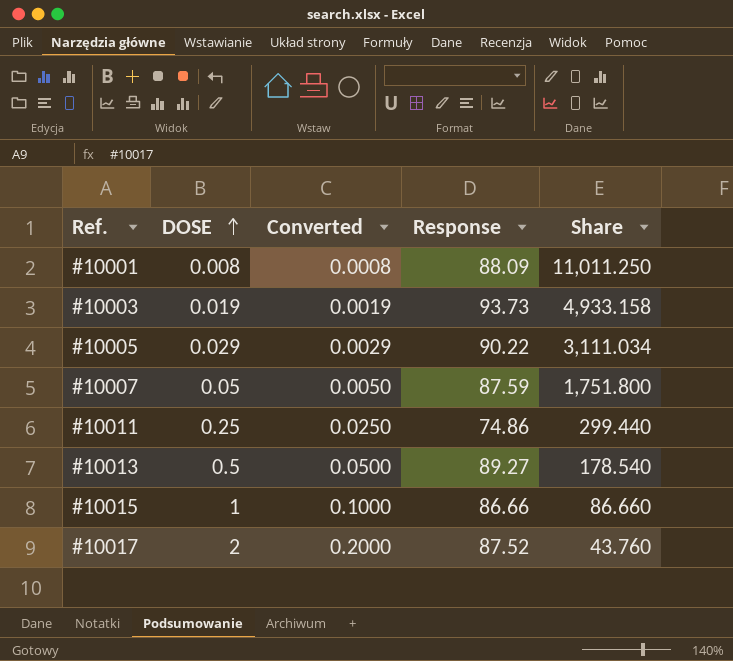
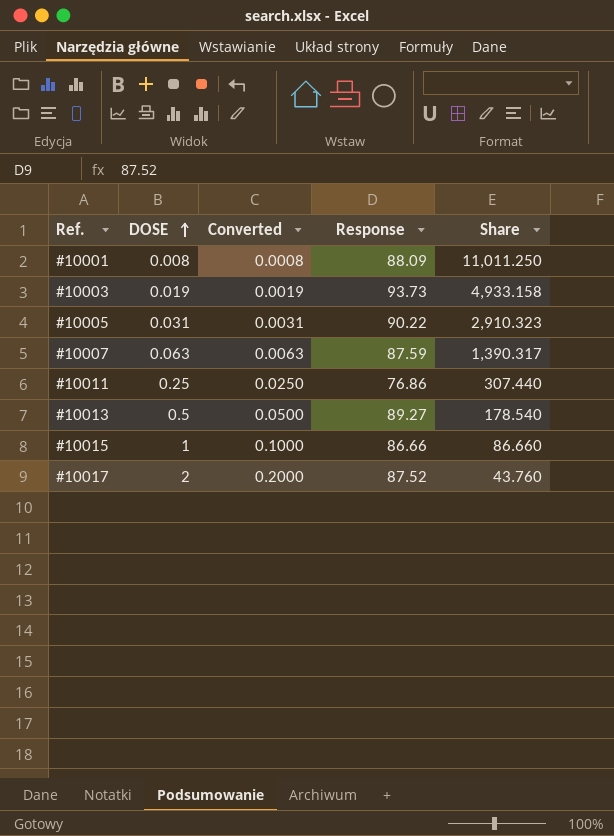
#10005 | DOSE: 0.029 -> 0.031
#10005 | Converted: 0.0029 -> 0.0031
#10005 | Share: 3,111.034 -> 2,910.323
#10007 | DOSE: 0.05 -> 0.063
#10007 | Converted: 0.0050 -> 0.0063
#10007 | Share: 1,751.800 -> 1,390.317
#10011 | Response: 74.86 -> 76.86
#10011 | Share: 299.440 -> 307.440

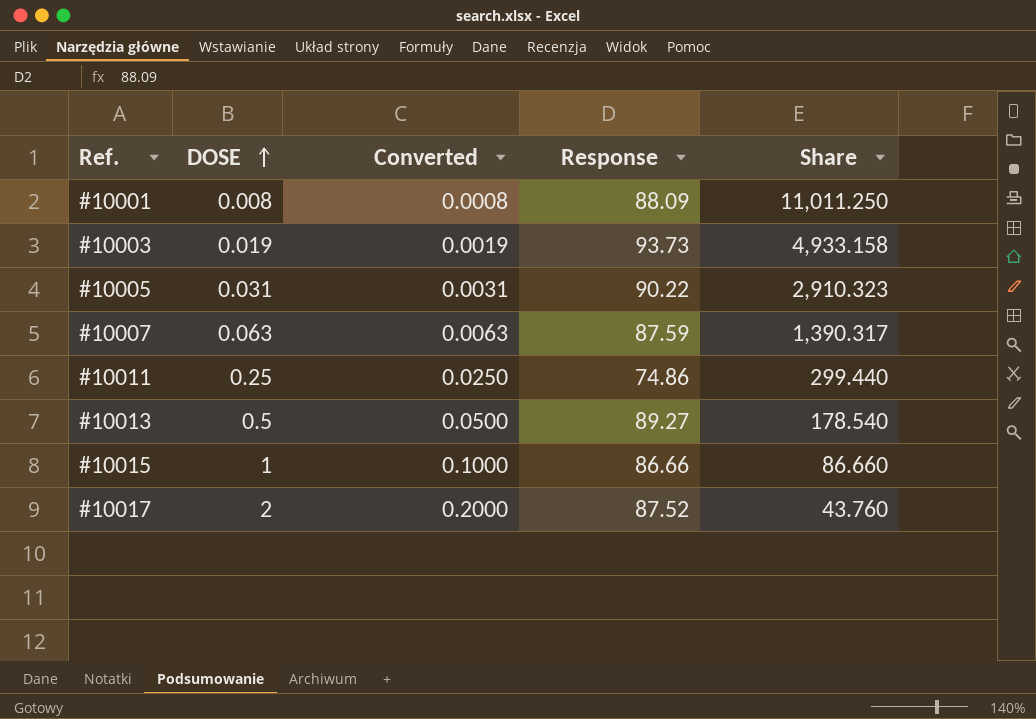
#10011 | Response: 76.86 -> 74.86
#10011 | Share: 307.440 -> 299.440

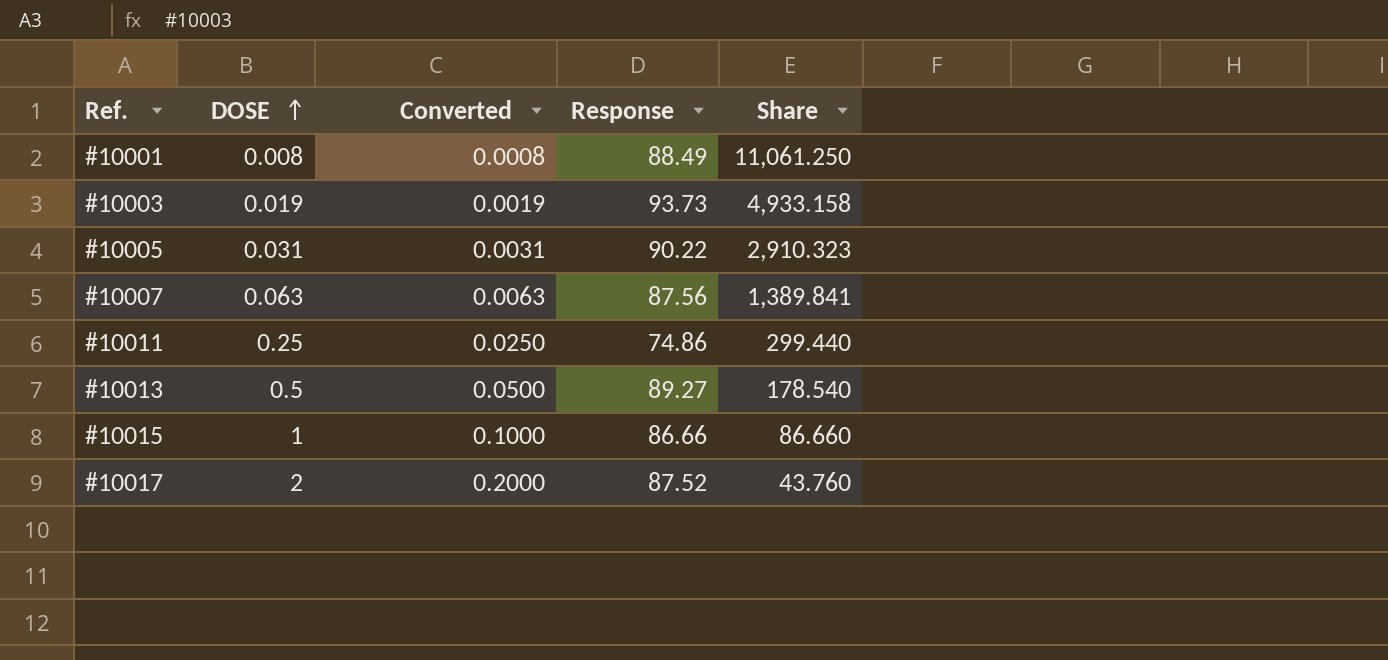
#10001 | Response: 88.09 -> 88.49
#10001 | Share: 11,011.250 -> 11,061.250
#10007 | Response: 87.59 -> 87.56
#10007 | Share: 1,390.317 -> 1,389.841

